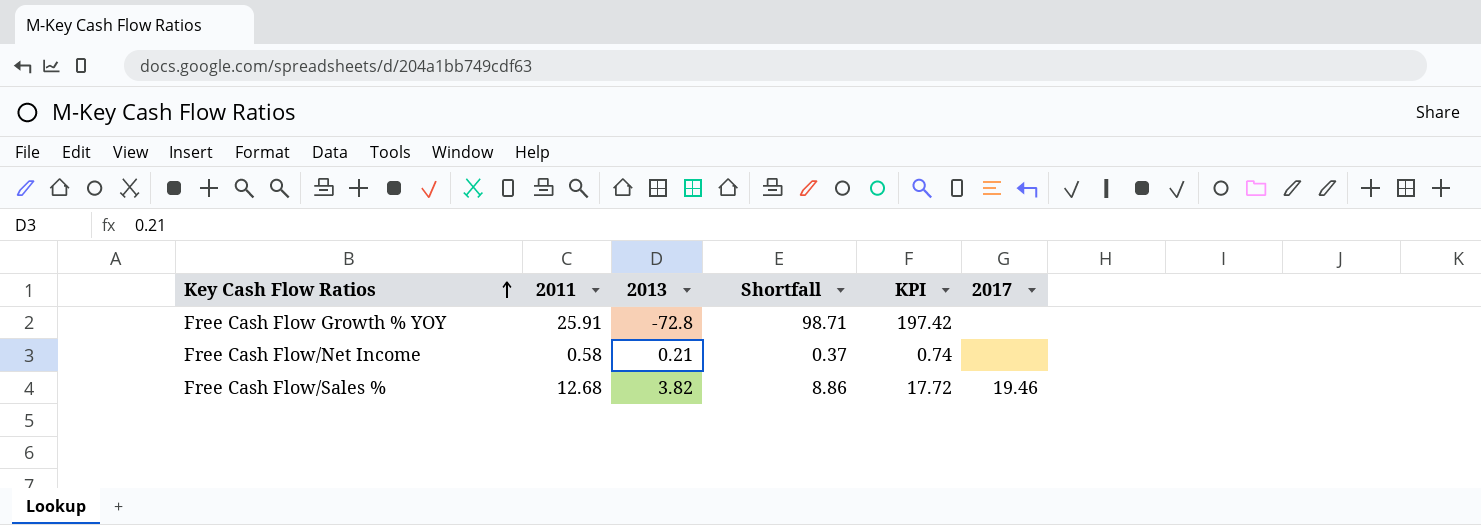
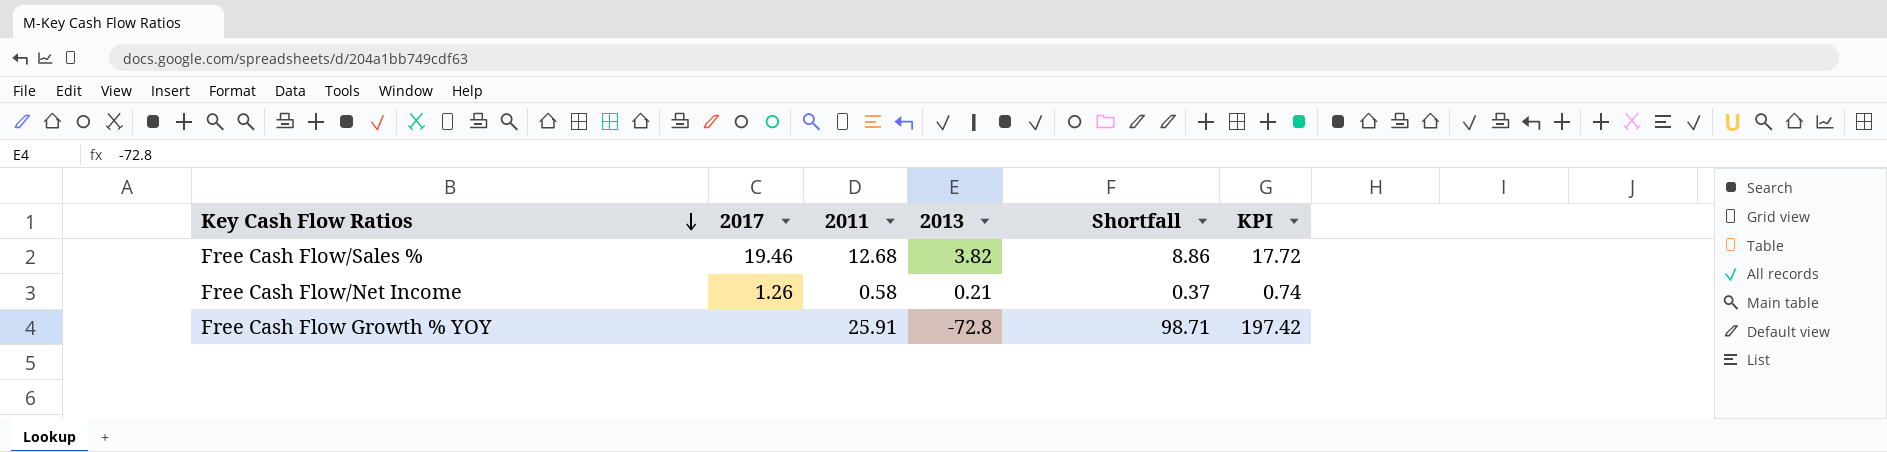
row order: Key Cash Flow Ratios ascending -> Key Cash Flow Ratios descending
column 2017 | position: 6 -> 2
Free Cash Flow/Net Income | 2017: none -> 1.26

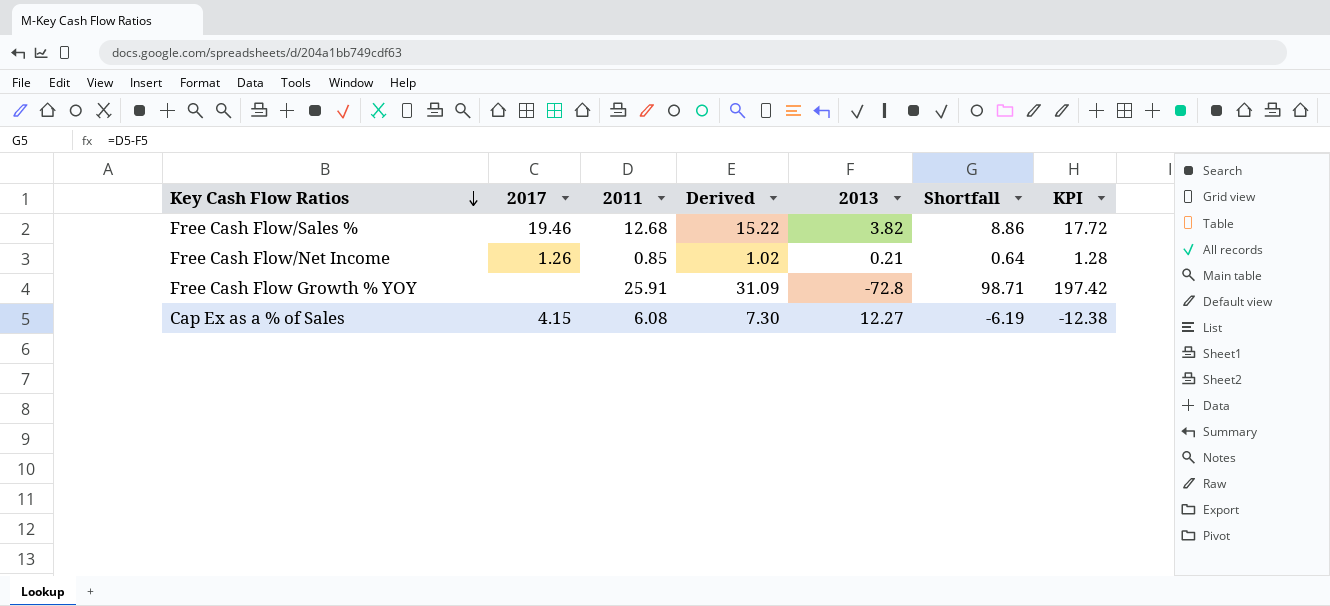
column Derived | formula: none -> [2011] * 1.2
Free Cash Flow/Net Income | 2011: 0.58 -> 0.85
Free Cash Flow/Net Income | Shortfall: 0.37 -> 0.64
Free Cash Flow/Net Income | KPI: 0.74 -> 1.28
row Cap Ex as a % of Sales: none -> 4.15 | 6.08 | 7.30 | 12.27 | -6.19 | -12.38

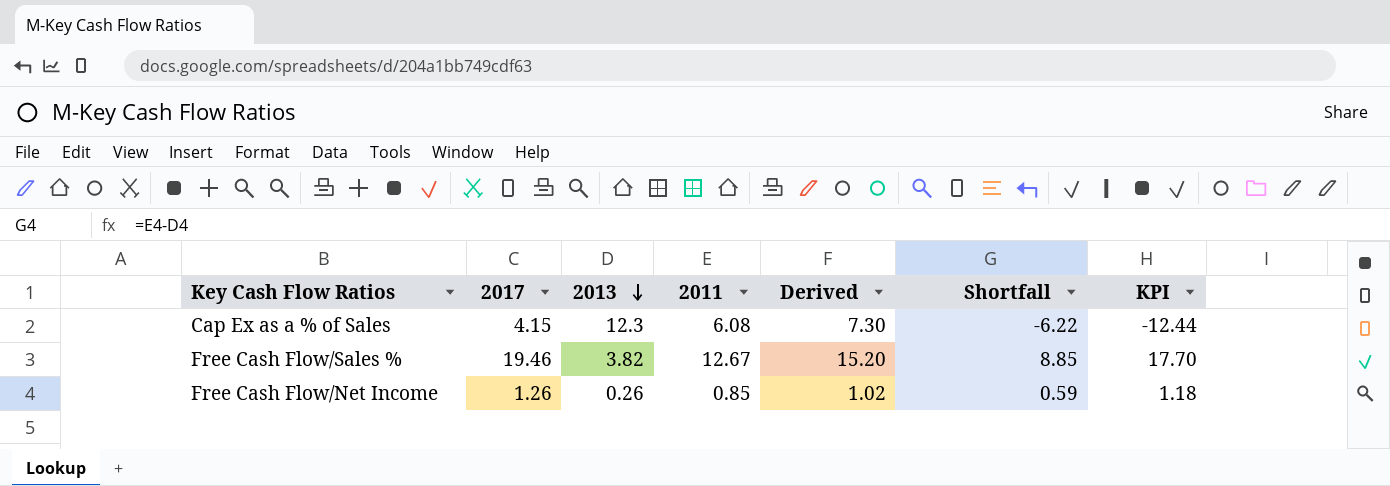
row order: Key Cash Flow Ratios descending -> 2013 descending
column 2013 | position: 5 -> 3
row Free Cash Flow Growth % YOY: none | 25.91 | 31.09 | -72.8 | 98.71 | 197.42 -> none
Cap Ex as a % of Sales | 2013: 12.27 -> 12.3
Cap Ex as a % of Sales | Shortfall: -6.19 -> -6.22
Cap Ex as a % of Sales | KPI: -12.38 -> -12.44
Free Cash Flow/Sales % | 2011: 12.68 -> 12.67
Free Cash Flow/Sales % | Derived: 15.22 -> 15.20
Free Cash Flow/Sales % | Shortfall: 8.86 -> 8.85
Free Cash Flow/Sales % | KPI: 17.72 -> 17.70
Free Cash Flow/Net Income | 2013: 0.21 -> 0.26
Free Cash Flow/Net Income | Shortfall: 0.64 -> 0.59
Free Cash Flow/Net Income | KPI: 1.28 -> 1.18

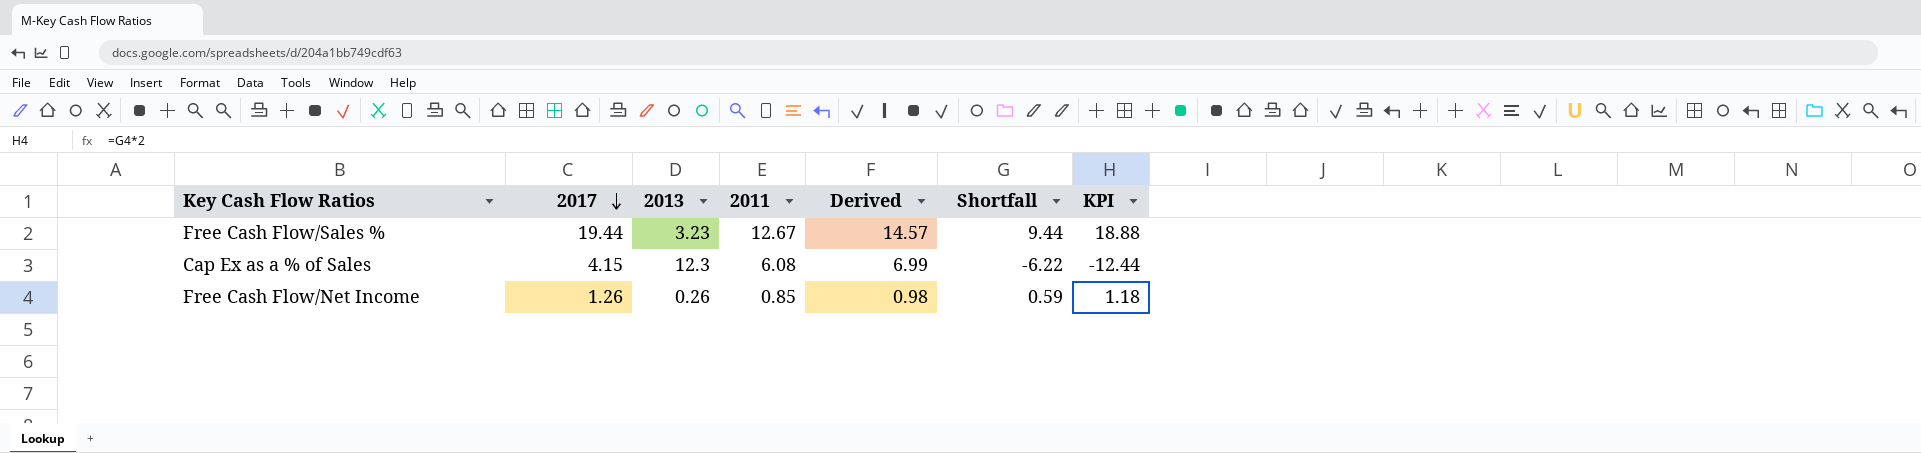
row order: 2013 descending -> 2017 descending
column Derived | formula: [2011] * 1.2 -> [2011] * 1.15
Free Cash Flow/Sales % | 2017: 19.46 -> 19.44
Free Cash Flow/Sales % | 2013: 3.82 -> 3.23
Free Cash Flow/Sales % | Shortfall: 8.85 -> 9.44
Free Cash Flow/Sales % | KPI: 17.70 -> 18.88

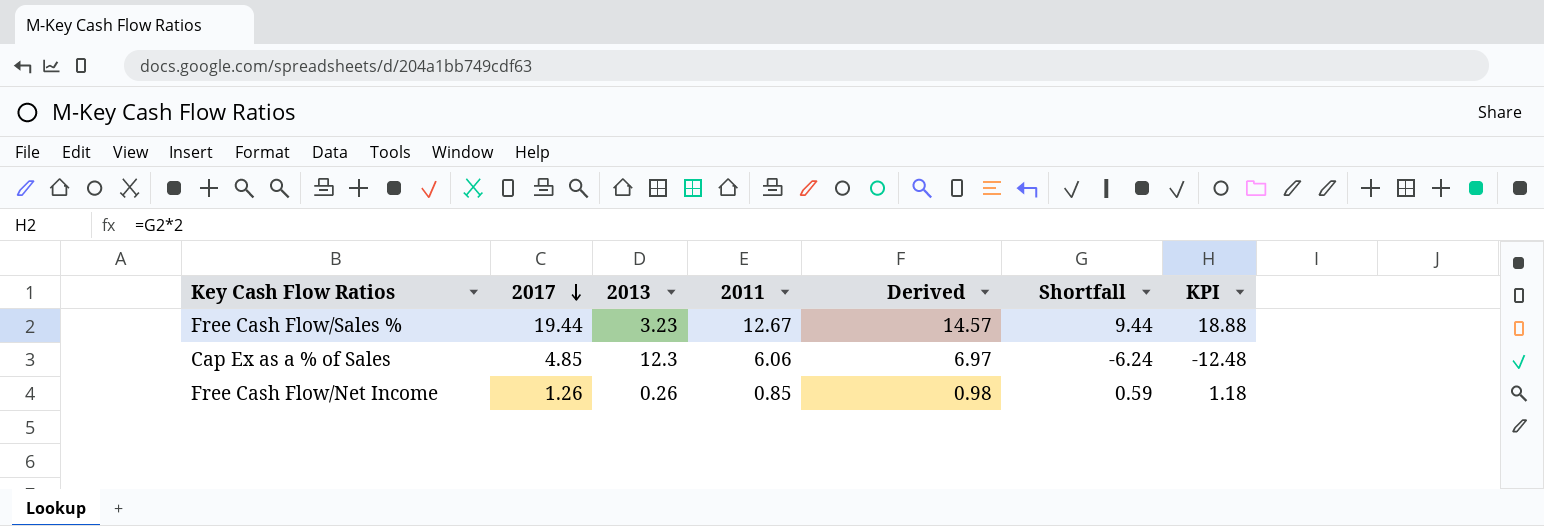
Cap Ex as a % of Sales | 2017: 4.15 -> 4.85
Cap Ex as a % of Sales | 2011: 6.08 -> 6.06
Cap Ex as a % of Sales | Derived: 6.99 -> 6.97
Cap Ex as a % of Sales | Shortfall: -6.22 -> -6.24
Cap Ex as a % of Sales | KPI: -12.44 -> -12.48

